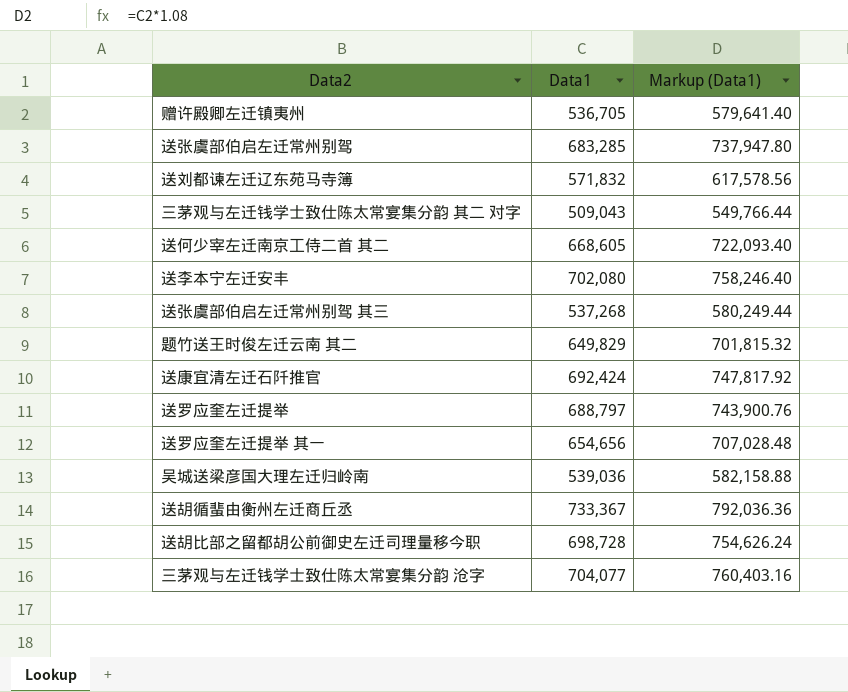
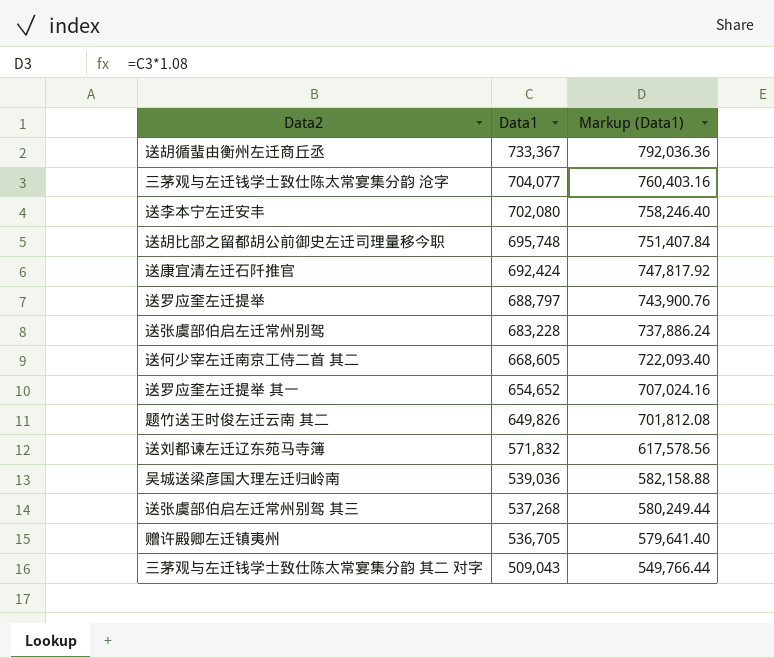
row order: none -> Data1 descending
送胡比部之留都胡公前御史左迁司理量移今职 | Data1: 698,728 -> 695,748
送胡比部之留都胡公前御史左迁司理量移今职 | Markup (Data1): 754,626.24 -> 751,407.84
送张虞部伯启左迁常州别驾 | Data1: 683,285 -> 683,228
送张虞部伯启左迁常州别驾 | Markup (Data1): 737,947.80 -> 737,886.24
送罗应奎左迁提举 其一 | Data1: 654,656 -> 654,652
送罗应奎左迁提举 其一 | Markup (Data1): 707,028.48 -> 707,024.16
题竹送王时俊左迁云南 其二 | Data1: 649,829 -> 649,826
题竹送王时俊左迁云南 其二 | Markup (Data1): 701,815.32 -> 701,812.08

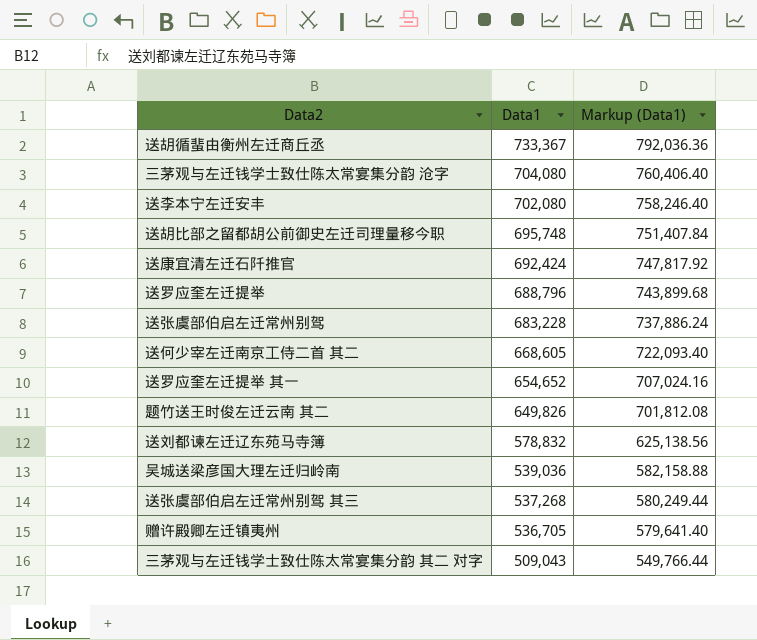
三茅观与左迁钱学士致仕陈太常宴集分韵 沧字 | Data1: 704,077 -> 704,080
三茅观与左迁钱学士致仕陈太常宴集分韵 沧字 | Markup (Data1): 760,403.16 -> 760,406.40
送罗应奎左迁提举 | Data1: 688,797 -> 688,796
送罗应奎左迁提举 | Markup (Data1): 743,900.76 -> 743,899.68
送刘都谏左迁辽东苑马寺簿 | Data1: 571,832 -> 578,832
送刘都谏左迁辽东苑马寺簿 | Markup (Data1): 617,578.56 -> 625,138.56

